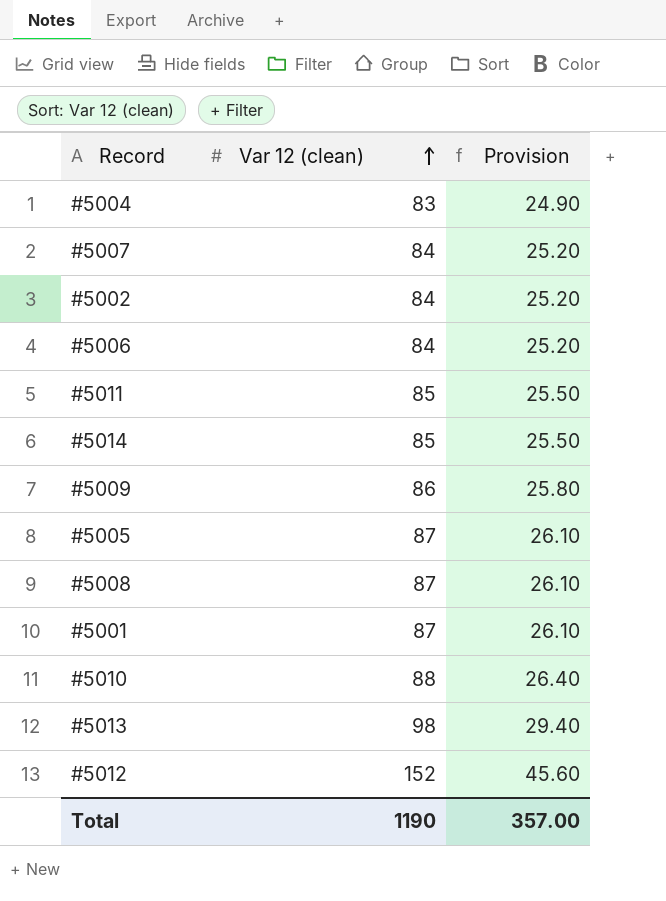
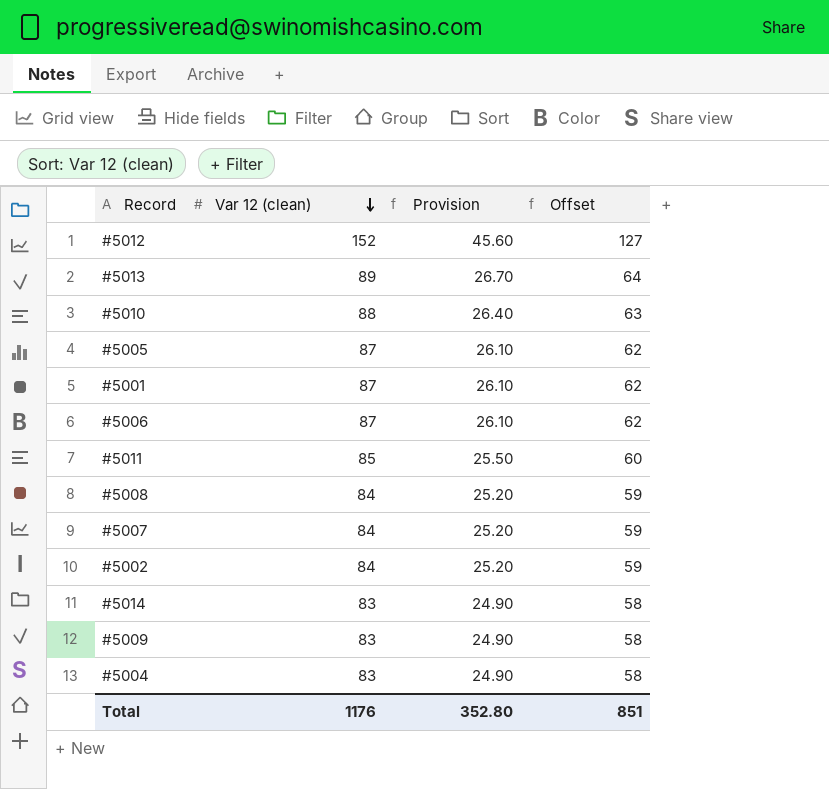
row order: Var 12 (clean) ascending -> Var 12 (clean) descending
column Offset | formula: none -> [Var 12 (clean)] - 25
#5013 | Var 12 (clean): 98 -> 89
#5013 | Provision: 29.40 -> 26.70
#5006 | Var 12 (clean): 84 -> 87
#5006 | Provision: 25.20 -> 26.10
#5008 | Var 12 (clean): 87 -> 84
#5008 | Provision: 26.10 -> 25.20
#5014 | Var 12 (clean): 85 -> 83
#5014 | Provision: 25.50 -> 24.90
#5009 | Var 12 (clean): 86 -> 83
#5009 | Provision: 25.80 -> 24.90
Total | Var 12 (clean): 1190 -> 1176
Total | Provision: 357.00 -> 352.80

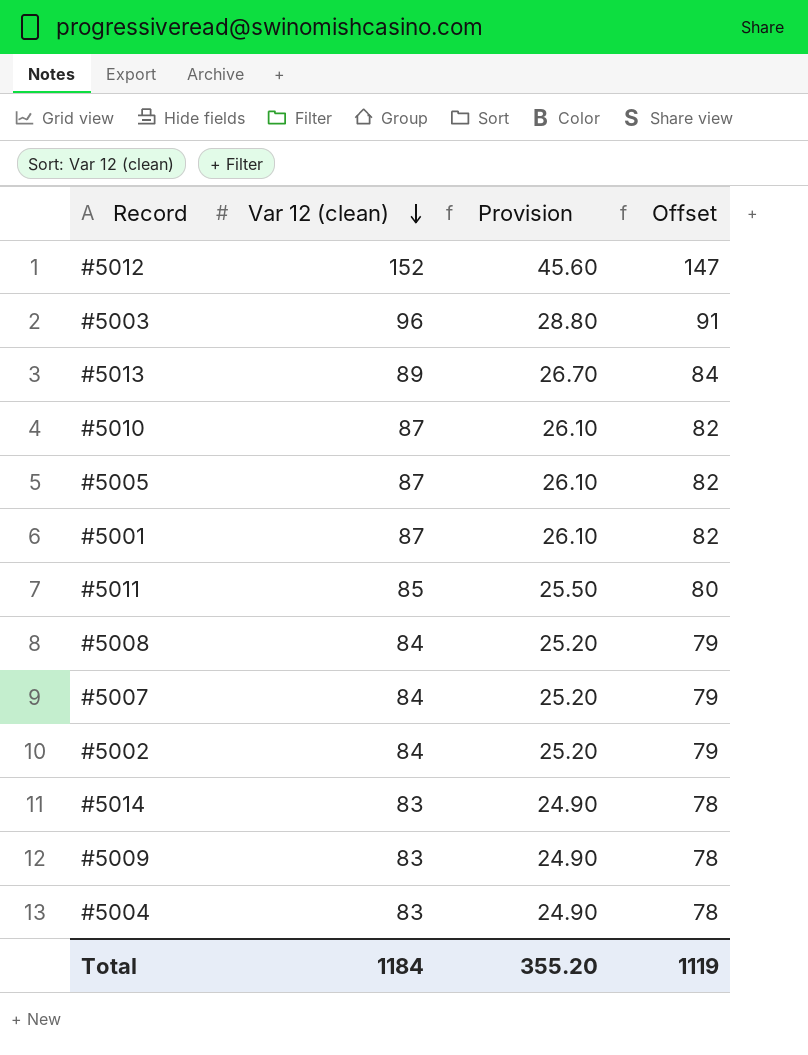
column Offset | formula: [Var 12 (clean)] - 25 -> [Var 12 (clean)] - 5
row #5006: 87 | 26.10 | 62 -> none
row #5003: none -> 96 | 28.80 | 91
#5010 | Var 12 (clean): 88 -> 87
#5010 | Provision: 26.40 -> 26.10
Total | Var 12 (clean): 1176 -> 1184
Total | Provision: 352.80 -> 355.20
Total | Offset: 851 -> 1119

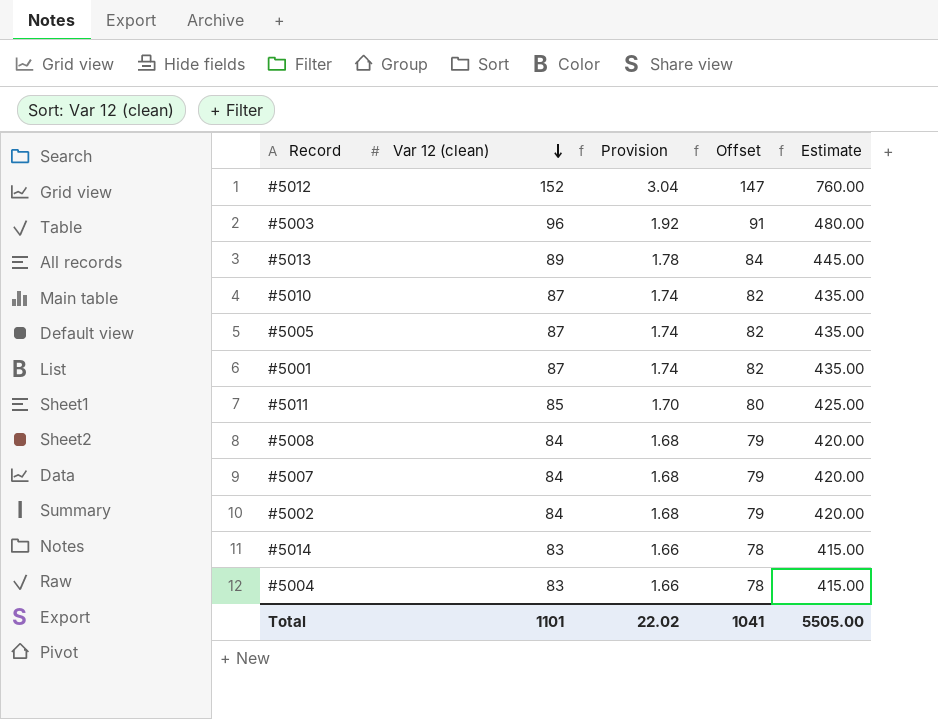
column Provision | formula: [Var 12 (clean)] * 0.3 -> [Var 12 (clean)] * 0.02
column Estimate | formula: none -> [Var 12 (clean)] * 5
row #5009: 83 | 24.90 | 78 -> none
Total | Var 12 (clean): 1184 -> 1101
Total | Provision: 355.20 -> 22.02
Total | Offset: 1119 -> 1041

